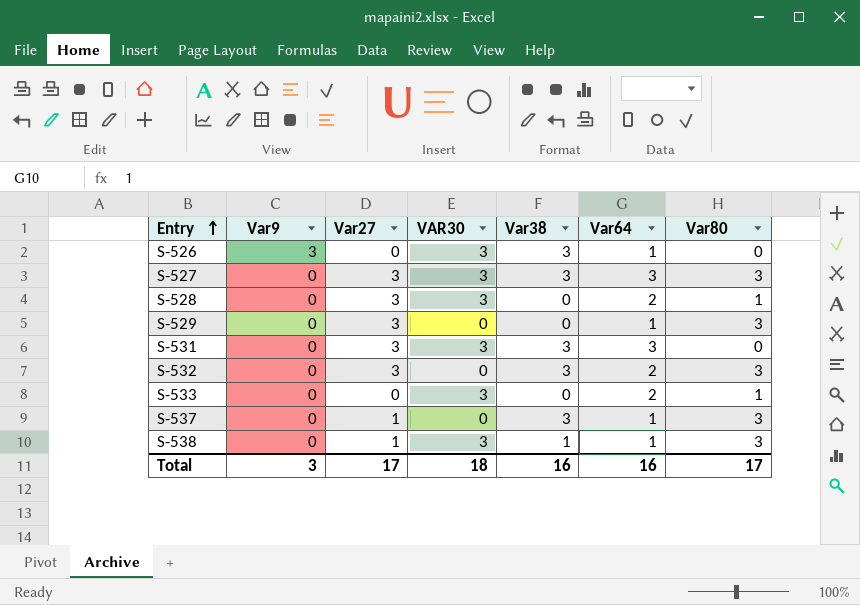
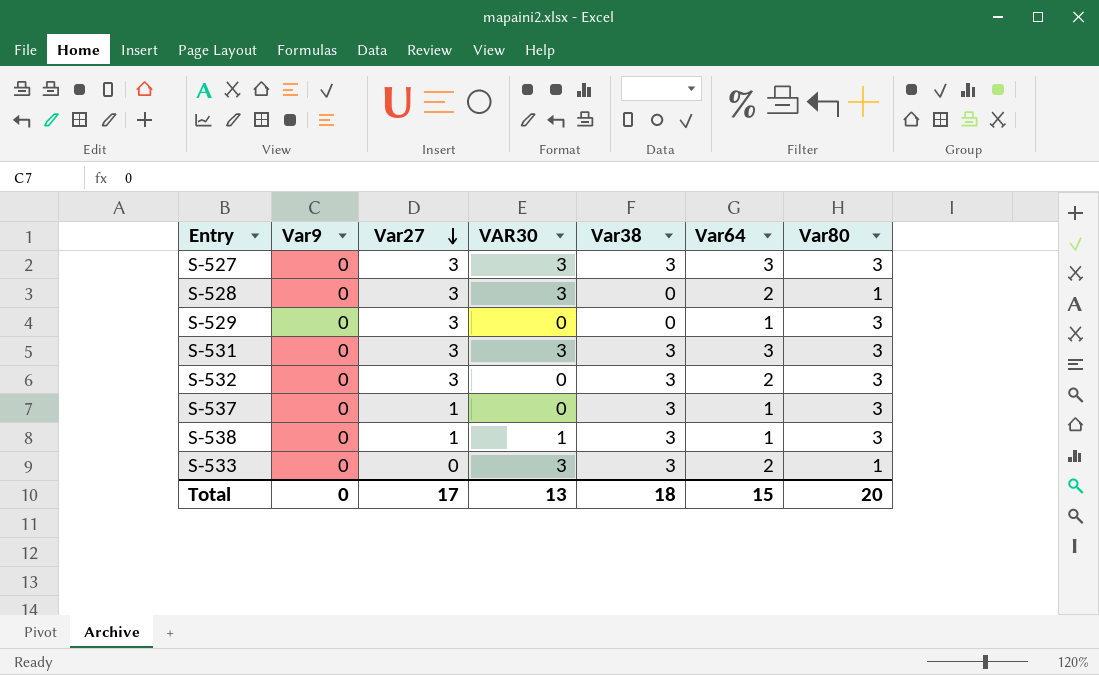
row order: Entry ascending -> Var27 descending
row S-526: 3 | 0 | 3 | 3 | 1 | 0 -> none
S-531 | Var80: 0 -> 3
S-538 | VAR30: 3 -> 1
S-538 | Var38: 1 -> 3
S-533 | Var38: 0 -> 3
Total | Var9: 3 -> 0
Total | VAR30: 18 -> 13
Total | Var38: 16 -> 18
Total | Var64: 16 -> 15
Total | Var80: 17 -> 20

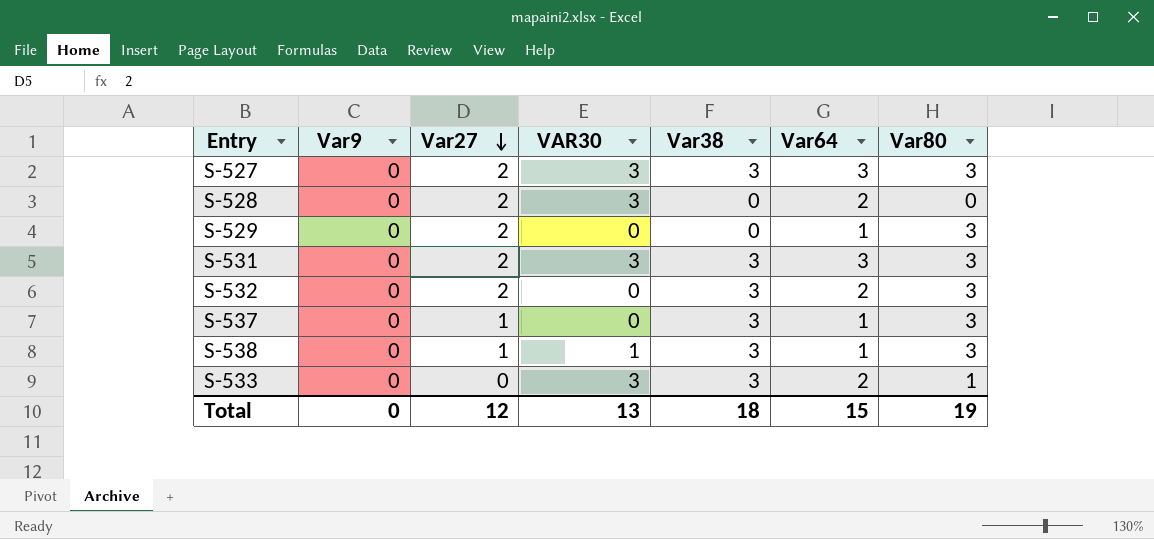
S-527 | Var27: 3 -> 2
S-528 | Var27: 3 -> 2
S-528 | Var80: 1 -> 0
S-529 | Var27: 3 -> 2
S-531 | Var27: 3 -> 2
S-532 | Var27: 3 -> 2
Total | Var27: 17 -> 12
Total | Var80: 20 -> 19

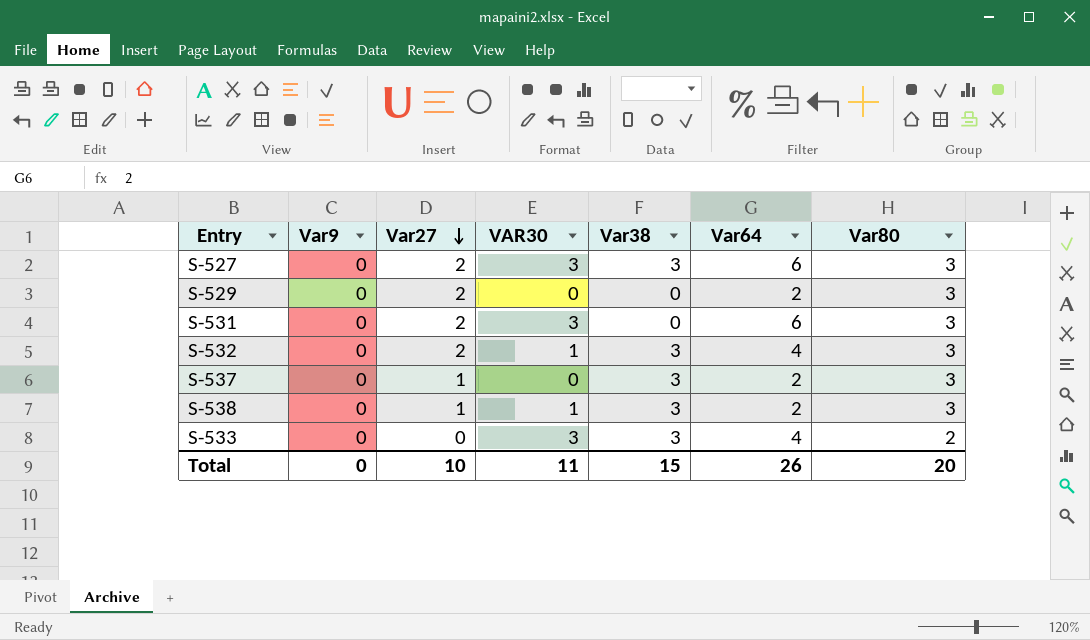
row S-528: 0 | 2 | 3 | 0 | 2 | 0 -> none
S-527 | Var64: 3 -> 6
S-529 | Var64: 1 -> 2
S-531 | Var38: 3 -> 0
S-531 | Var64: 3 -> 6
S-532 | VAR30: 0 -> 1
S-532 | Var64: 2 -> 4
S-537 | Var64: 1 -> 2
S-538 | Var64: 1 -> 2
S-533 | Var64: 2 -> 4
S-533 | Var80: 1 -> 2
Total | Var27: 12 -> 10
Total | VAR30: 13 -> 11
Total | Var38: 18 -> 15
Total | Var64: 15 -> 26
Total | Var80: 19 -> 20

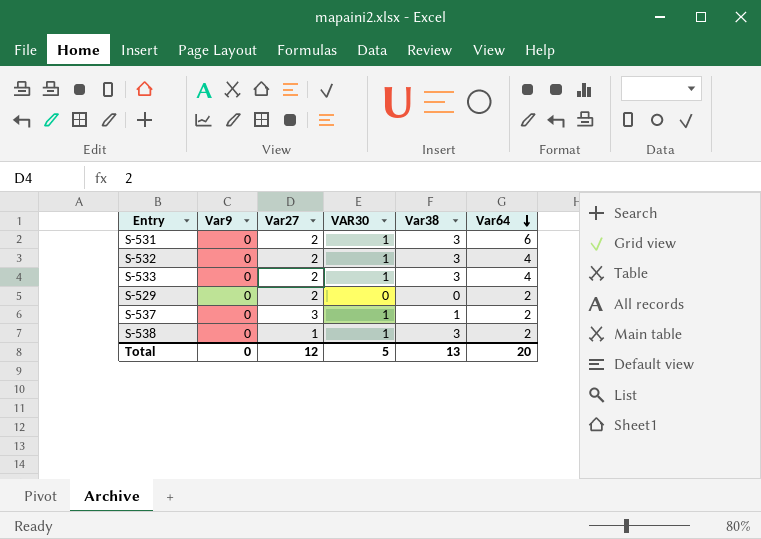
row order: Var27 descending -> Var64 descending
column Var80 | position: 7 -> none
row S-527: 0 | 2 | 3 | 3 | 6 | 3 -> none
S-531 | VAR30: 3 -> 1
S-531 | Var38: 0 -> 3
S-533 | Var27: 0 -> 2
S-533 | VAR30: 3 -> 1
S-537 | Var27: 1 -> 3
S-537 | VAR30: 0 -> 1
S-537 | Var38: 3 -> 1
Total | Var27: 10 -> 12
Total | VAR30: 11 -> 5
Total | Var38: 15 -> 13
Total | Var64: 26 -> 20

